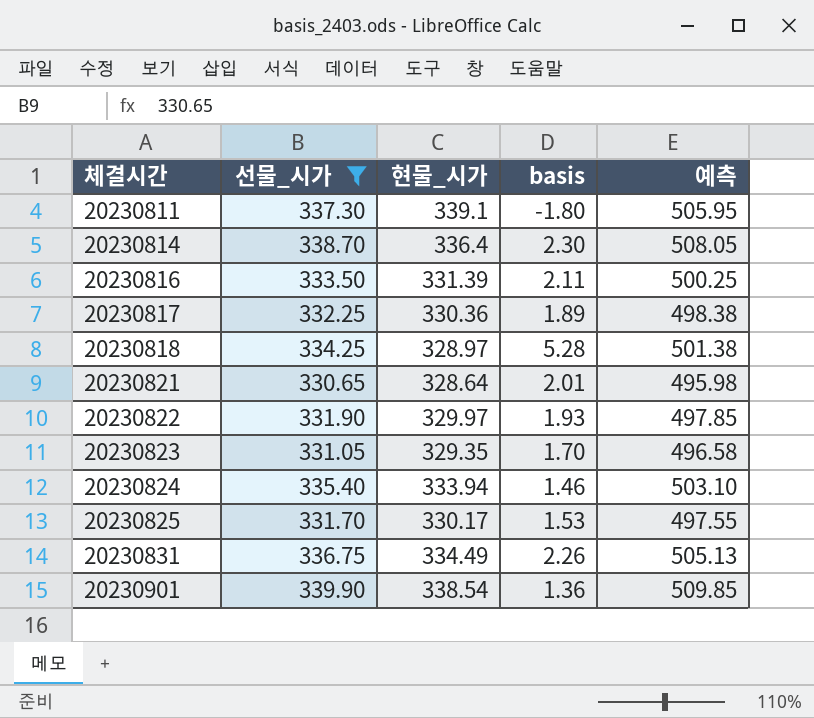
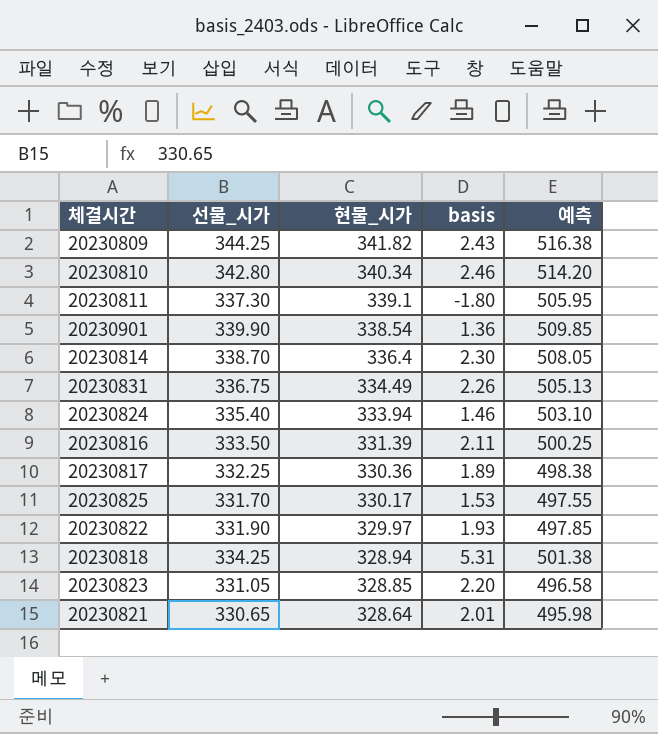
filter: 선물_시가 <= 339.90 -> none
row order: 체결시간 ascending -> 현물_시가 descending
20230818 | 현물_시가: 328.97 -> 328.94
20230818 | basis: 5.28 -> 5.31
20230823 | 현물_시가: 329.35 -> 328.85
20230823 | basis: 1.70 -> 2.20

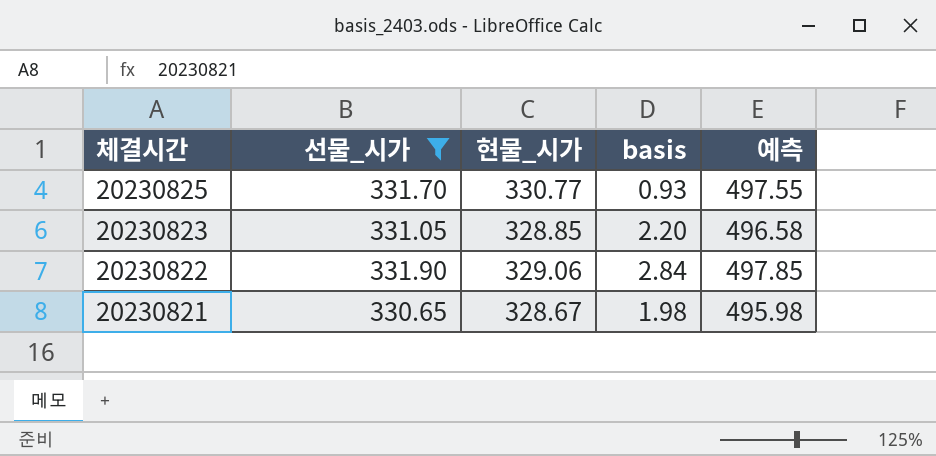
filter: none -> 선물_시가 <= 331.90
row order: 현물_시가 descending -> 체결시간 descending
20230825 | 현물_시가: 330.17 -> 330.77
20230825 | basis: 1.53 -> 0.93
20230822 | 현물_시가: 329.97 -> 329.06
20230822 | basis: 1.93 -> 2.84
20230821 | 현물_시가: 328.64 -> 328.67
20230821 | basis: 2.01 -> 1.98

